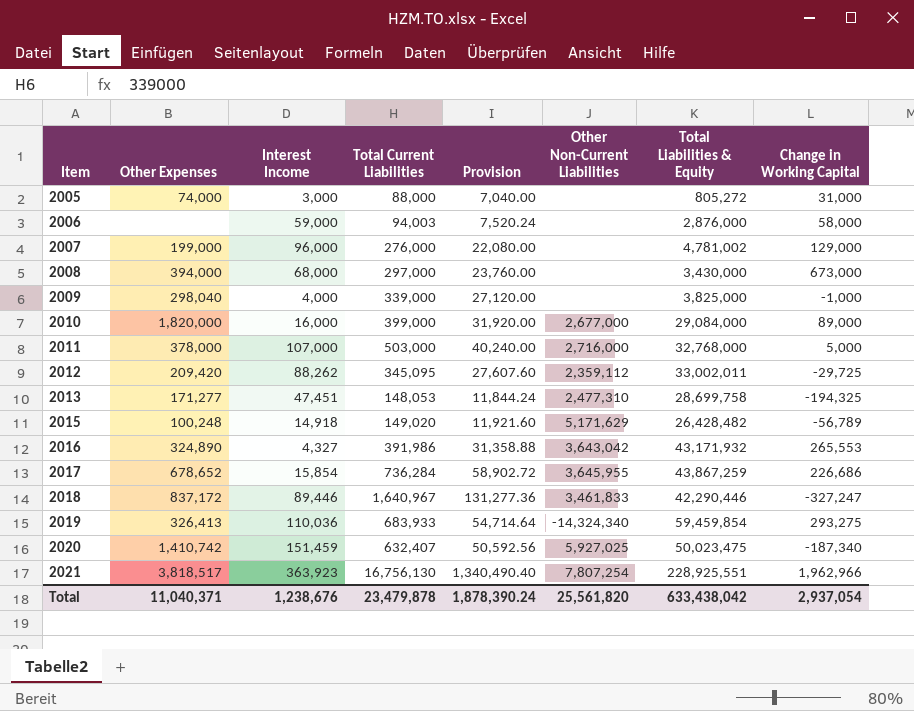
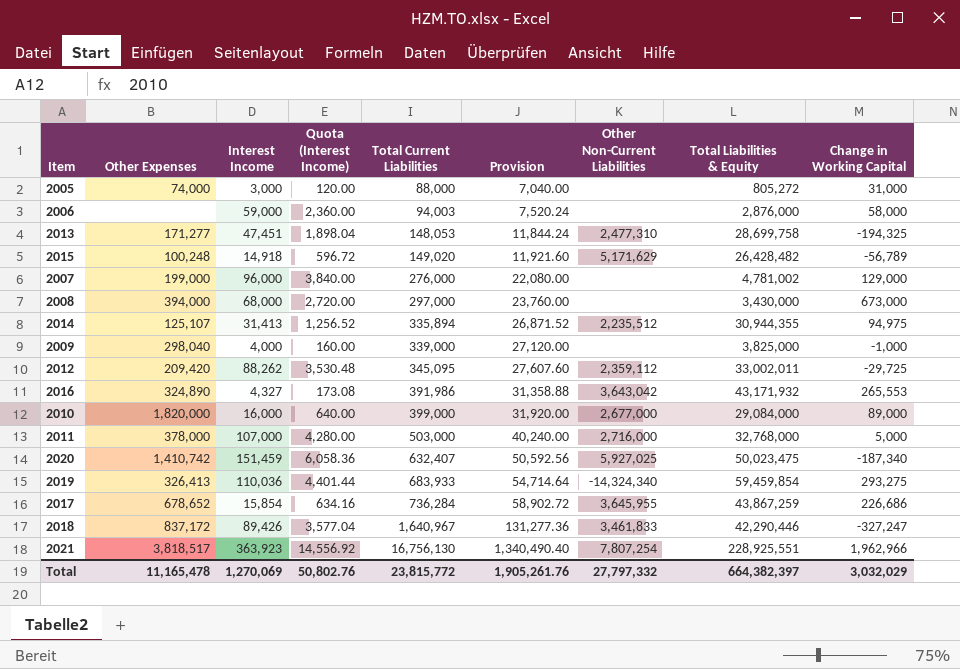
row order: Item ascending -> Total Current Liabilities ascending
column Quota (Interest Income) | formula: none -> [Interest Income] * 0.04
row 2014: none -> 125,107 | 31,413 | 1,256.52 | 335,894 | 26,871.52 | 2,235,512 | 30,944,355 | 94,975
2018 | Interest Income: 89,446 -> 89,426
Total | Other Expenses: 11,040,371 -> 11,165,478
Total | Interest Income: 1,238,676 -> 1,270,069
Total | Total Current Liabilities: 23,479,878 -> 23,815,772
Total | Provision: 1,878,390.24 -> 1,905,261.76
Total | Other Non-Current Liabilities: 25,561,820 -> 27,797,332
Total | Total Liabilities & Equity: 633,438,042 -> 664,382,397
Total | Change in Working Capital: 2,937,054 -> 3,032,029

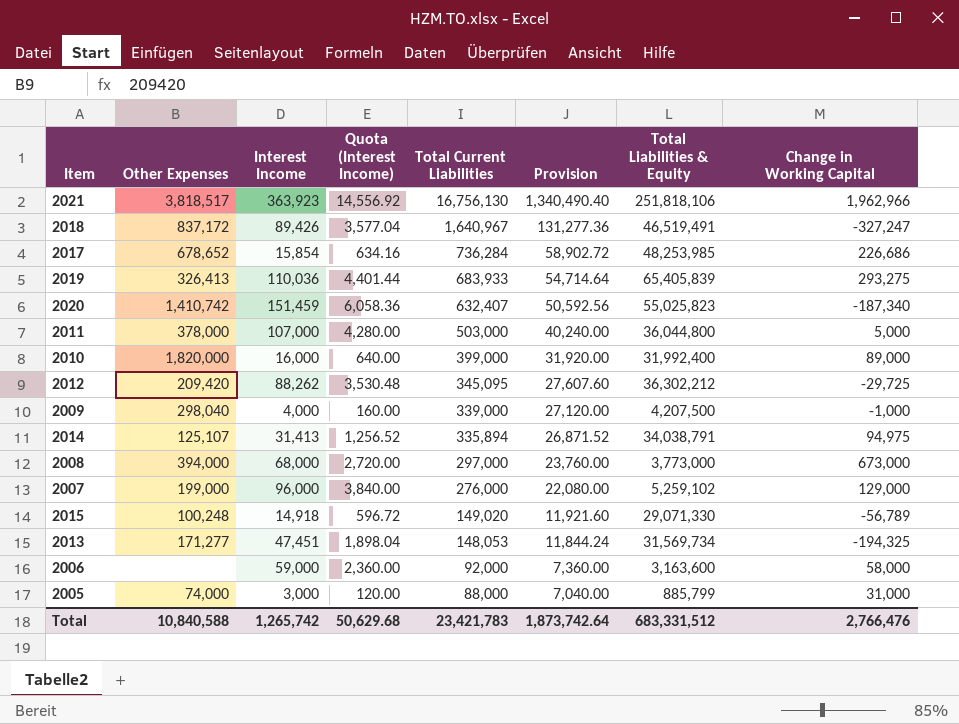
row order: Total Current Liabilities ascending -> Total Current Liabilities descending
column Other Non-Current Liabilities | position: 7 -> none
row 2016: 324,890 | 4,327 | 173.08 | 391,986 | 31,358.88 | 3,643,042 | 43,171,932 | 265,553 -> none
2021 | Total Liabilities & Equity: 228,925,551 -> 251,818,106
2018 | Total Liabilities & Equity: 42,290,446 -> 46,519,491
2017 | Total Liabilities & Equity: 43,867,259 -> 48,253,985
2019 | Total Liabilities & Equity: 59,459,854 -> 65,405,839
2020 | Total Liabilities & Equity: 50,023,475 -> 55,025,823
2011 | Total Liabilities & Equity: 32,768,000 -> 36,044,800
2010 | Total Liabilities & Equity: 29,084,000 -> 31,992,400
2012 | Total Liabilities & Equity: 33,002,011 -> 36,302,212
2009 | Total Liabilities & Equity: 3,825,000 -> 4,207,500
2014 | Total Liabilities & Equity: 30,944,355 -> 34,038,791
2008 | Total Liabilities & Equity: 3,430,000 -> 3,773,000
2007 | Total Liabilities & Equity: 4,781,002 -> 5,259,102
2015 | Total Liabilities & Equity: 26,428,482 -> 29,071,330
2013 | Total Liabilities & Equity: 28,699,758 -> 31,569,734
2006 | Total Current Liabilities: 94,003 -> 92,000
2006 | Provision: 7,520.24 -> 7,360.00
2006 | Total Liabilities & Equity: 2,876,000 -> 3,163,600
2005 | Total Liabilities & Equity: 805,272 -> 885,799
Total | Other Expenses: 11,165,478 -> 10,840,588
Total | Interest Income: 1,270,069 -> 1,265,742
Total | Quota (Interest Income): 50,802.76 -> 50,629.68
Total | Total Current Liabilities: 23,815,772 -> 23,421,783
Total | Provision: 1,905,261.76 -> 1,873,742.64
Total | Total Liabilities & Equity: 664,382,397 -> 683,331,512
Total | Change in Working Capital: 3,032,029 -> 2,766,476

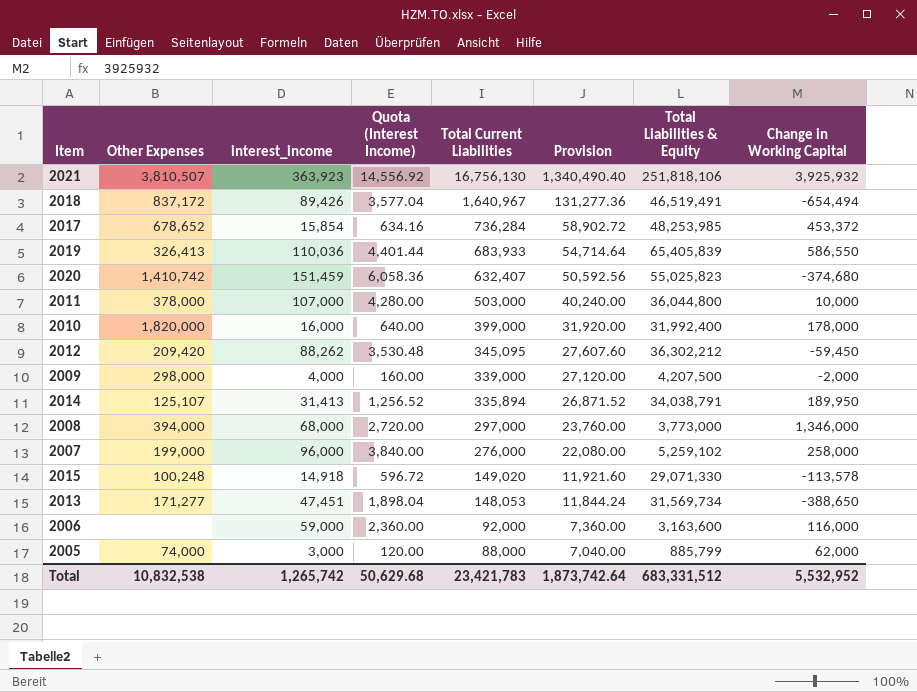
column name: Interest Income -> interest_income
2021 | Other Expenses: 3,818,517 -> 3,810,507
2021 | Change in Working Capital: 1,962,966 -> 3,925,932
2018 | Change in Working Capital: -327,247 -> -654,494
2017 | Change in Working Capital: 226,686 -> 453,372
2019 | Change in Working Capital: 293,275 -> 586,550
2020 | Change in Working Capital: -187,340 -> -374,680
2011 | Change in Working Capital: 5,000 -> 10,000
2010 | Change in Working Capital: 89,000 -> 178,000
2012 | Change in Working Capital: -29,725 -> -59,450
2009 | Other Expenses: 298,040 -> 298,000
2009 | Change in Working Capital: -1,000 -> -2,000
2014 | Change in Working Capital: 94,975 -> 189,950
2008 | Change in Working Capital: 673,000 -> 1,346,000
2007 | Change in Working Capital: 129,000 -> 258,000
2015 | Change in Working Capital: -56,789 -> -113,578
2013 | Change in Working Capital: -194,325 -> -388,650
2006 | Change in Working Capital: 58,000 -> 116,000
2005 | Change in Working Capital: 31,000 -> 62,000
Total | Other Expenses: 10,840,588 -> 10,832,538
Total | Change in Working Capital: 2,766,476 -> 5,532,952

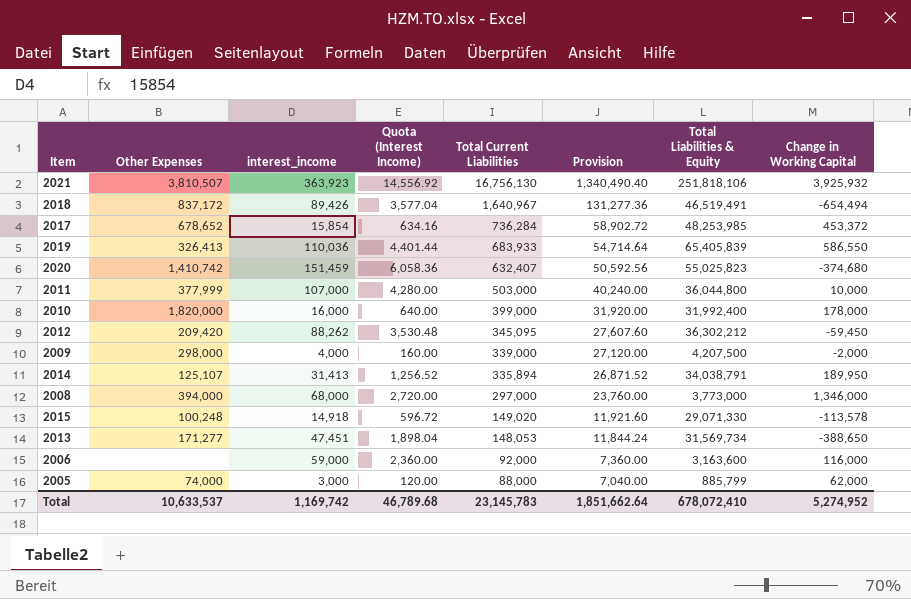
row 2007: 199,000 | 96,000 | 3,840.00 | 276,000 | 22,080.00 | 5,259,102 | 258,000 -> none
2011 | Other Expenses: 378,000 -> 377,999
Total | Other Expenses: 10,832,538 -> 10,633,537
Total | interest_income: 1,265,742 -> 1,169,742
Total | Quota (Interest Income): 50,629.68 -> 46,789.68
Total | Total Current Liabilities: 23,421,783 -> 23,145,783
Total | Provision: 1,873,742.64 -> 1,851,662.64
Total | Total Liabilities & Equity: 683,331,512 -> 678,072,410
Total | Change in Working Capital: 5,532,952 -> 5,274,952

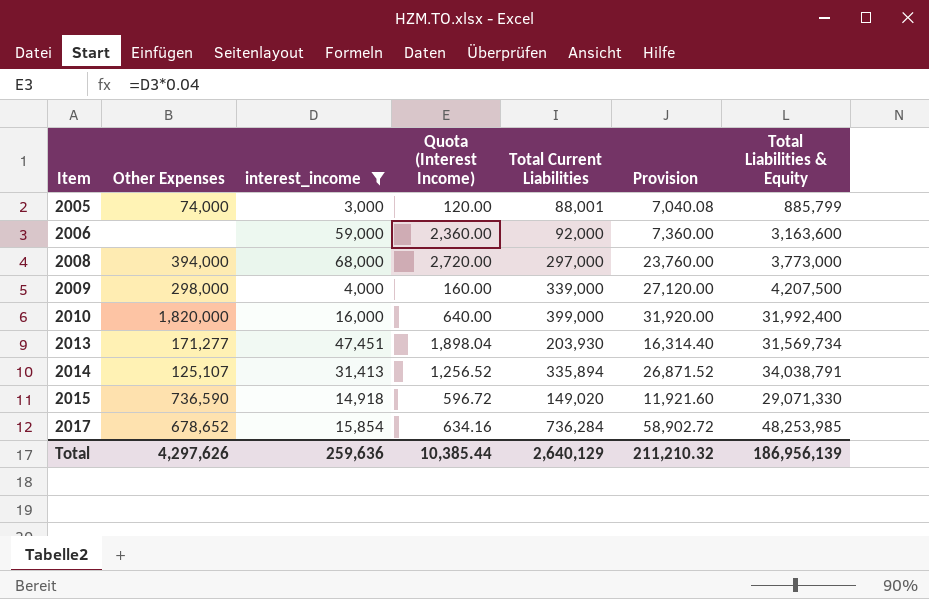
filter: none -> interest_income <= 68,000
row order: Total Current Liabilities descending -> Item ascending
column Change in Working Capital | position: 8 -> none
2005 | Total Current Liabilities: 88,000 -> 88,001
2005 | Provision: 7,040.00 -> 7,040.08
2013 | Total Current Liabilities: 148,053 -> 203,930
2013 | Provision: 11,844.24 -> 16,314.40
2015 | Other Expenses: 100,248 -> 736,590
Total | Other Expenses: 10,633,537 -> 4,297,626
Total | interest_income: 1,169,742 -> 259,636
Total | Quota (Interest Income): 46,789.68 -> 10,385.44
Total | Total Current Liabilities: 23,145,783 -> 2,640,129
Total | Provision: 1,851,662.64 -> 211,210.32
Total | Total Liabilities & Equity: 678,072,410 -> 186,956,139

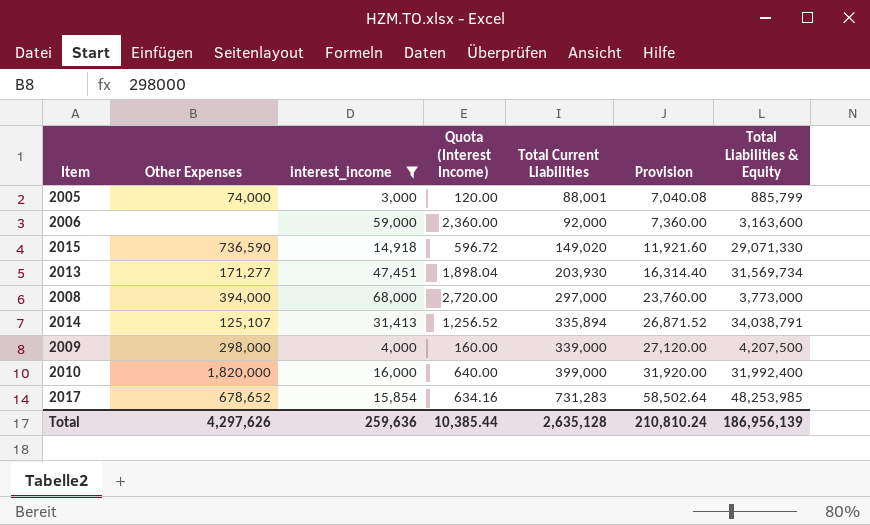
row order: Item ascending -> Total Current Liabilities ascending
2017 | Total Current Liabilities: 736,284 -> 731,283
2017 | Provision: 58,902.72 -> 58,502.64
Total | Total Current Liabilities: 2,640,129 -> 2,635,128
Total | Provision: 211,210.32 -> 210,810.24

